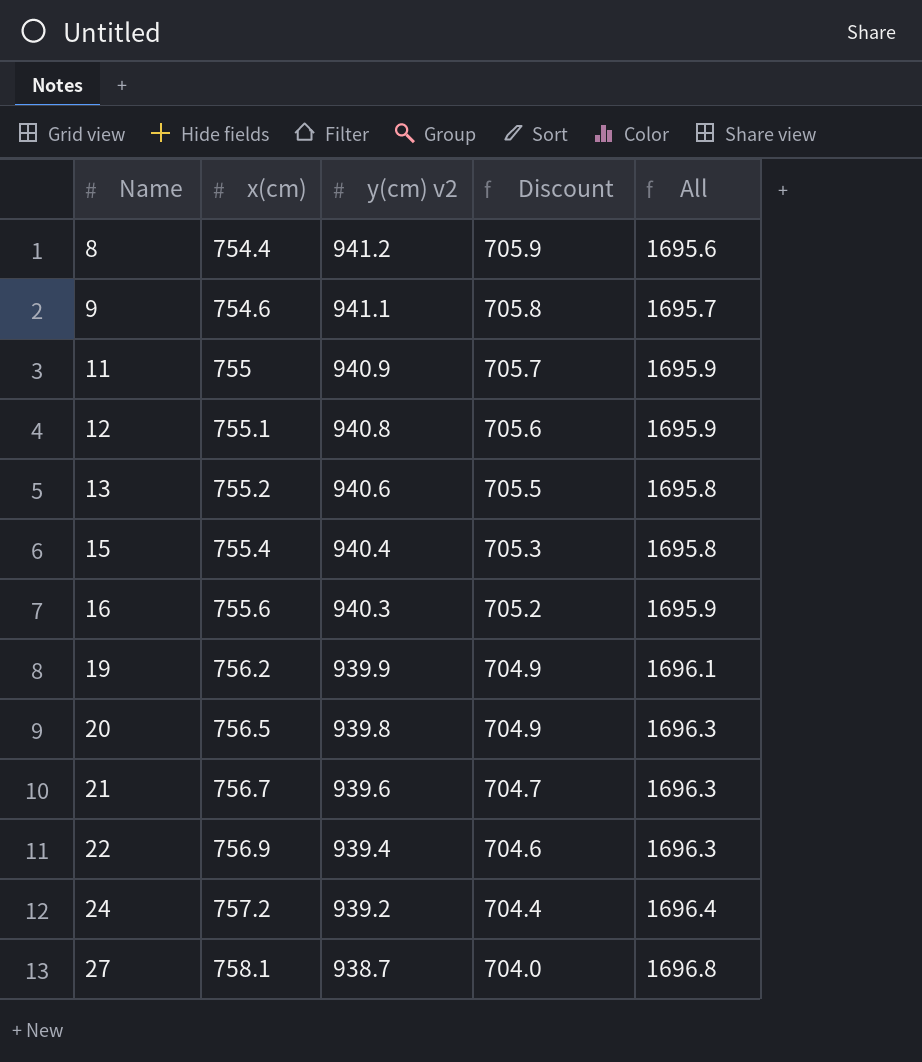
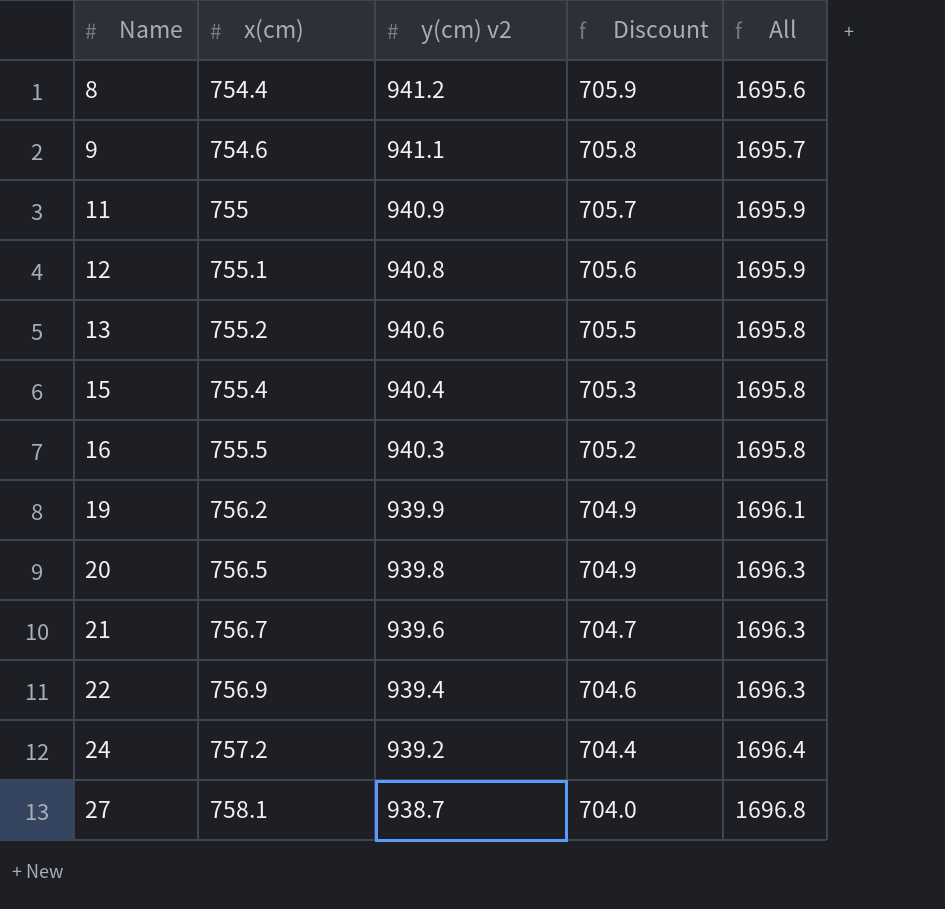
16 | x(cm): 755.6 -> 755.5
16 | All: 1695.9 -> 1695.8

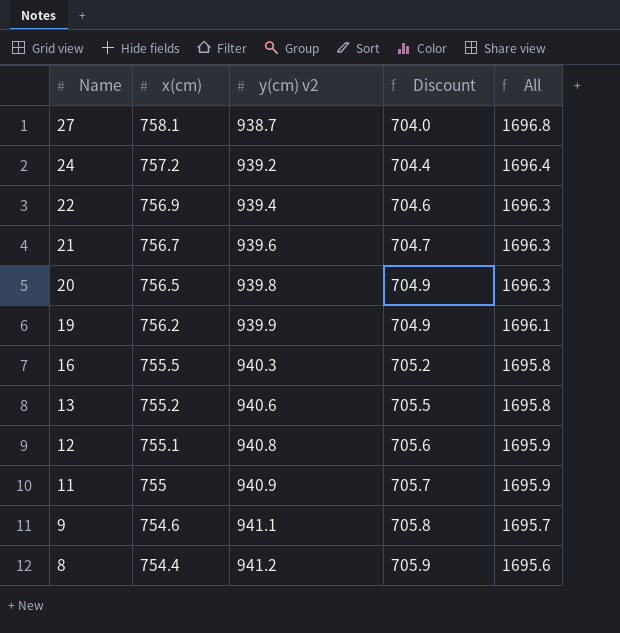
row order: Name ascending -> Name descending
row 15: 755.4 | 940.4 | 705.3 | 1695.8 -> none

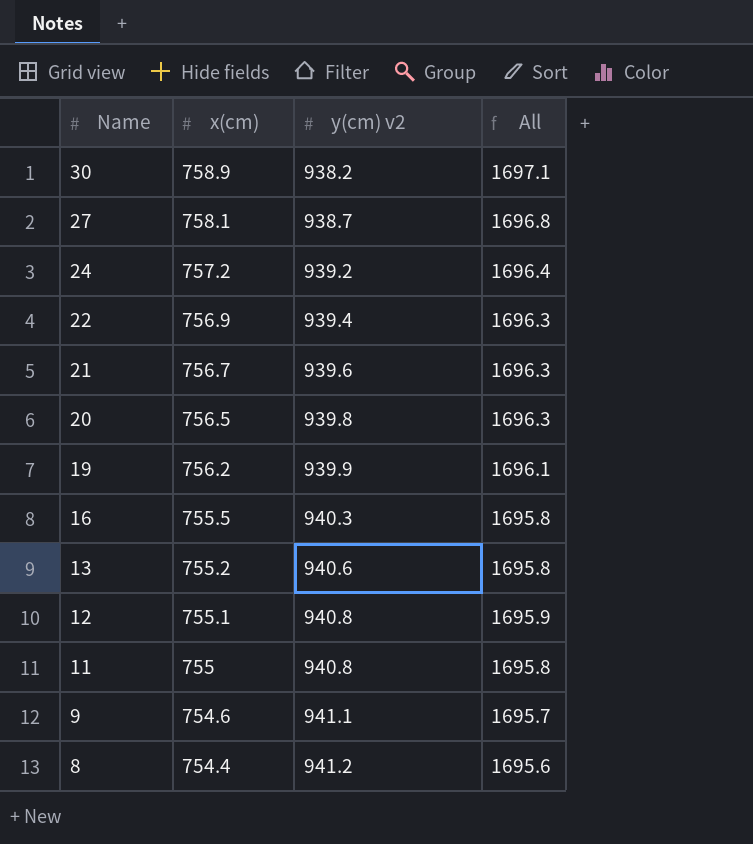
column Discount | formula: [y(cm) v2] * 0.75 -> none
row 30: none -> 758.9 | 938.2 | 1697.1
11 | y(cm) v2: 940.9 -> 940.8
11 | All: 1695.9 -> 1695.8

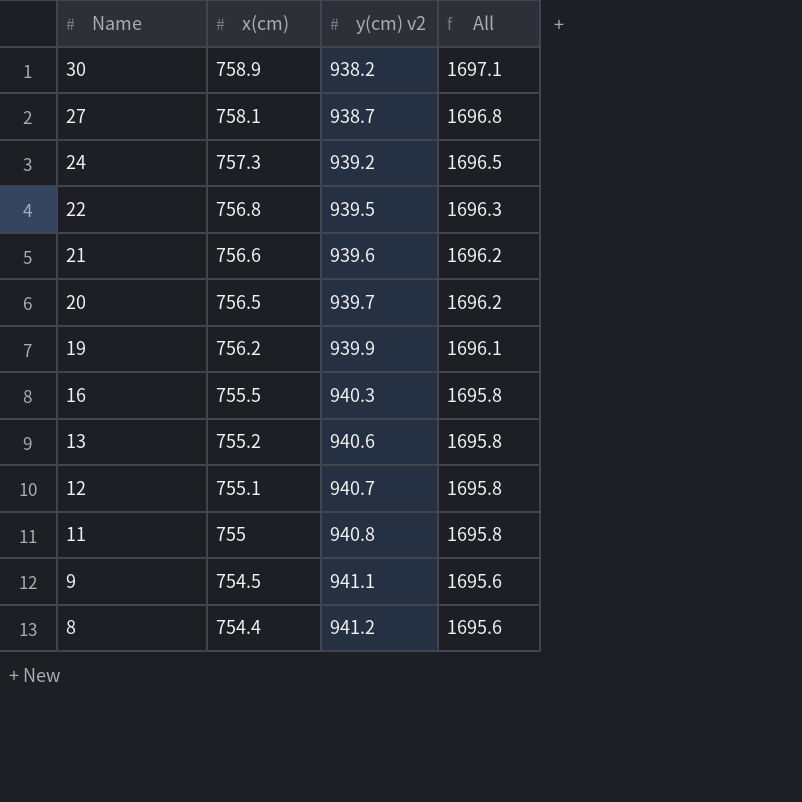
24 | x(cm): 757.2 -> 757.3
24 | All: 1696.4 -> 1696.5
22 | x(cm): 756.9 -> 756.8
22 | y(cm) v2: 939.4 -> 939.5
21 | x(cm): 756.7 -> 756.6
21 | All: 1696.3 -> 1696.2
20 | y(cm) v2: 939.8 -> 939.7
20 | All: 1696.3 -> 1696.2
12 | y(cm) v2: 940.8 -> 940.7
12 | All: 1695.9 -> 1695.8
9 | x(cm): 754.6 -> 754.5
9 | All: 1695.7 -> 1695.6

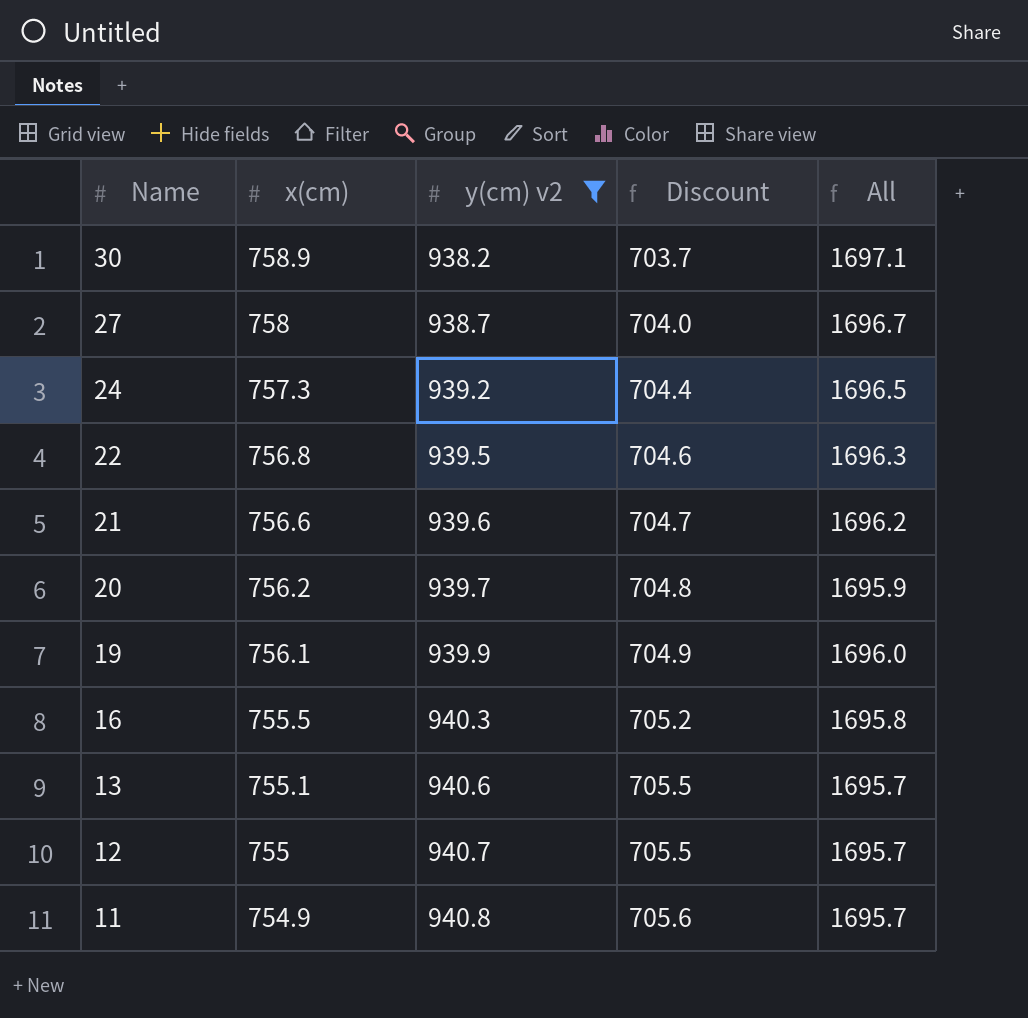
filter: none -> y(cm) v2 <= 940.8
column Discount | formula: none -> [y(cm) v2] * 0.75
27 | x(cm): 758.1 -> 758
27 | All: 1696.8 -> 1696.7
20 | x(cm): 756.5 -> 756.2
20 | All: 1696.2 -> 1695.9
19 | x(cm): 756.2 -> 756.1
19 | All: 1696.1 -> 1696.0
13 | x(cm): 755.2 -> 755.1
13 | All: 1695.8 -> 1695.7
12 | x(cm): 755.1 -> 755
12 | All: 1695.8 -> 1695.7
11 | x(cm): 755 -> 754.9
11 | All: 1695.8 -> 1695.7

